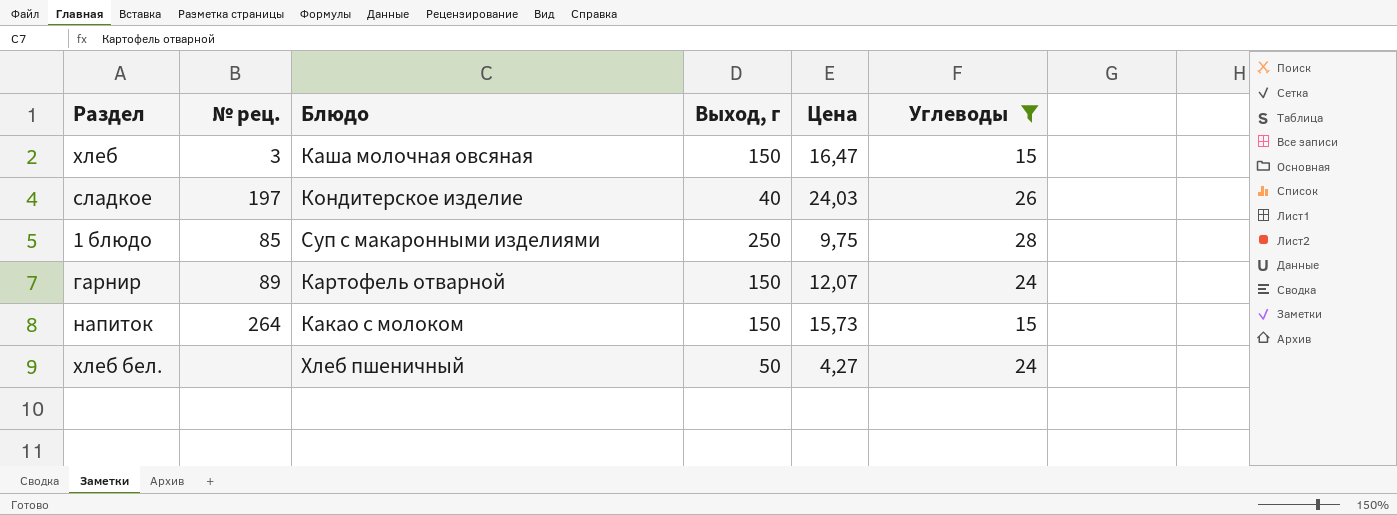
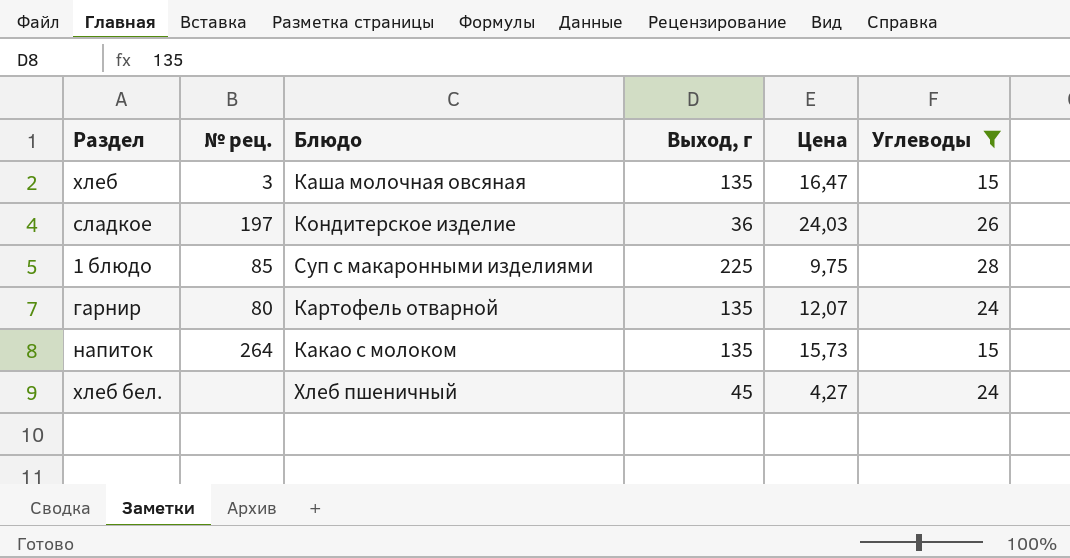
хлеб | Выход, г: 150 -> 135
сладкое | Выход, г: 40 -> 36
1 блюдо | Выход, г: 250 -> 225
гарнир | № рец.: 89 -> 80
гарнир | Выход, г: 150 -> 135
напиток | Выход, г: 150 -> 135
хлеб бел. | Выход, г: 50 -> 45

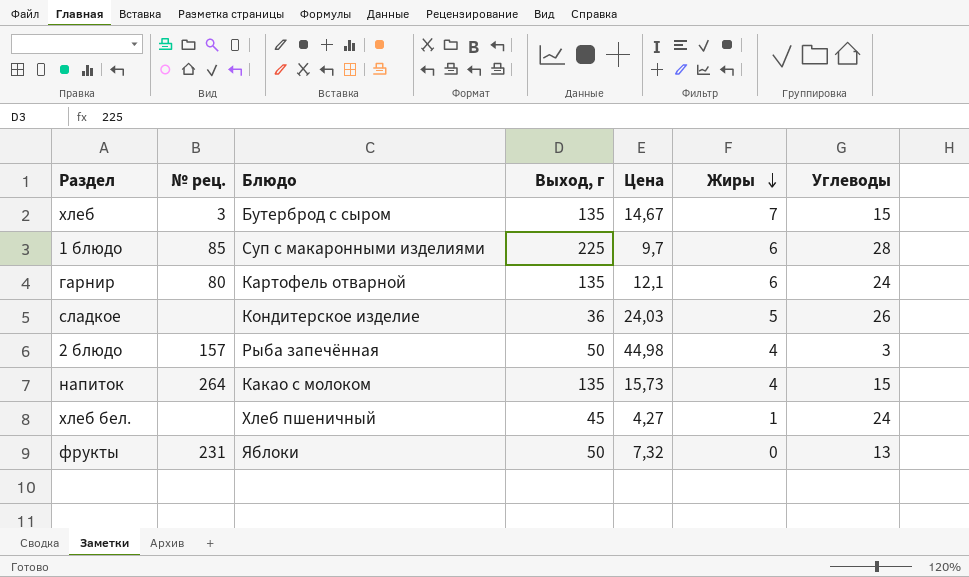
filter: Углеводы >= 15 -> none
row order: none -> Жиры descending
column Жиры | position: none -> 6
хлеб | Блюдо: Каша молочная овсяная -> Бутерброд с сыром
хлеб | Цена: 16,47 -> 14,67
1 блюдо | Цена: 9,75 -> 9,7
гарнир | Цена: 12,07 -> 12,1
сладкое | № рец.: 197 -> none

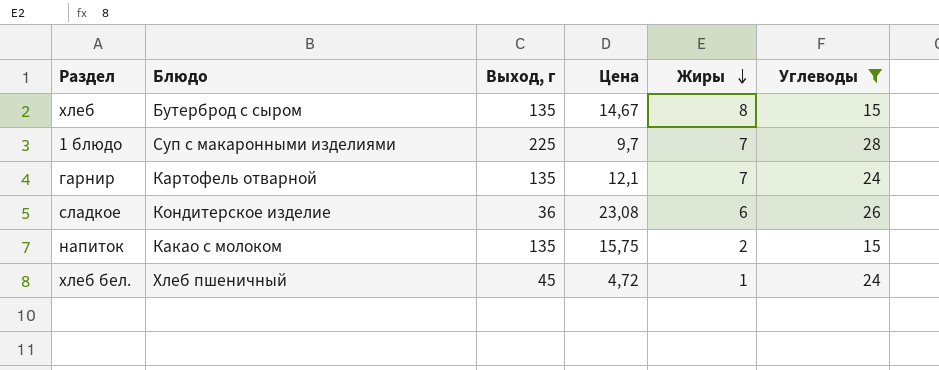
filter: none -> Углеводы >= 15
column № рец. | position: 2 -> none
хлеб | Жиры: 7 -> 8
1 блюдо | Жиры: 6 -> 7
гарнир | Жиры: 6 -> 7
сладкое | Цена: 24,03 -> 23,08
сладкое | Жиры: 5 -> 6
напиток | Цена: 15,73 -> 15,75
напиток | Жиры: 4 -> 2
хлеб бел. | Цена: 4,27 -> 4,72

